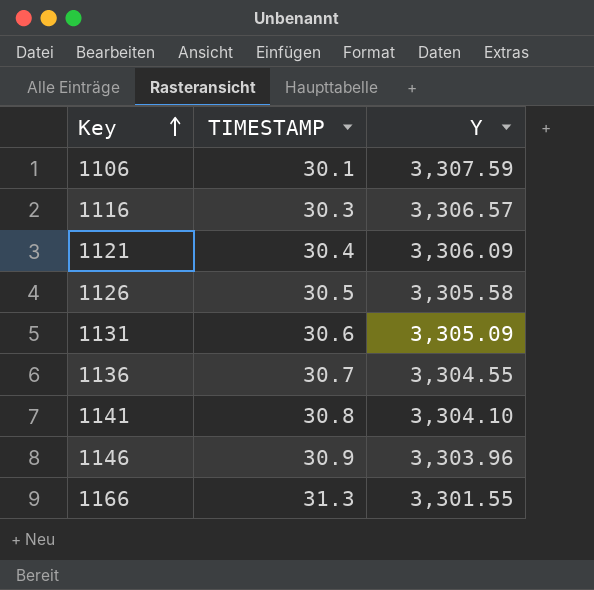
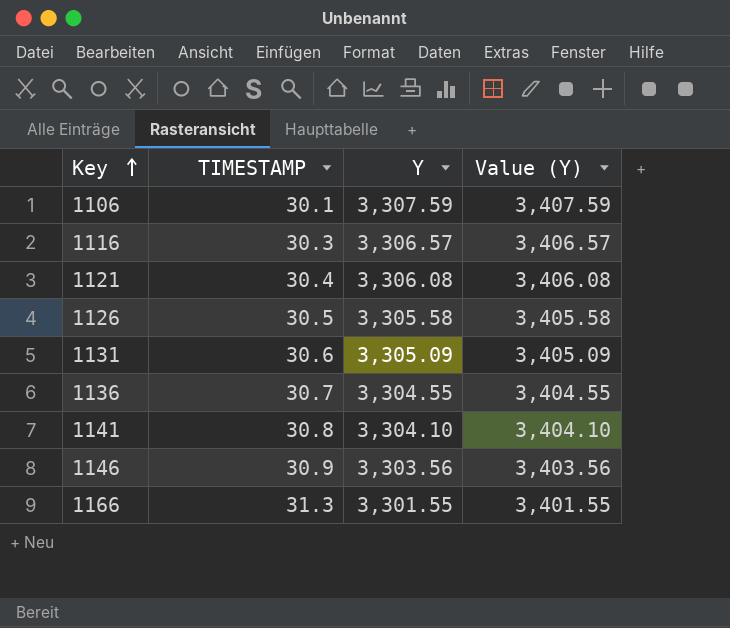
column Value (Y) | formula: none -> [Y] + 100
1121 | Y: 3,306.09 -> 3,306.08
1146 | Y: 3,303.96 -> 3,303.56

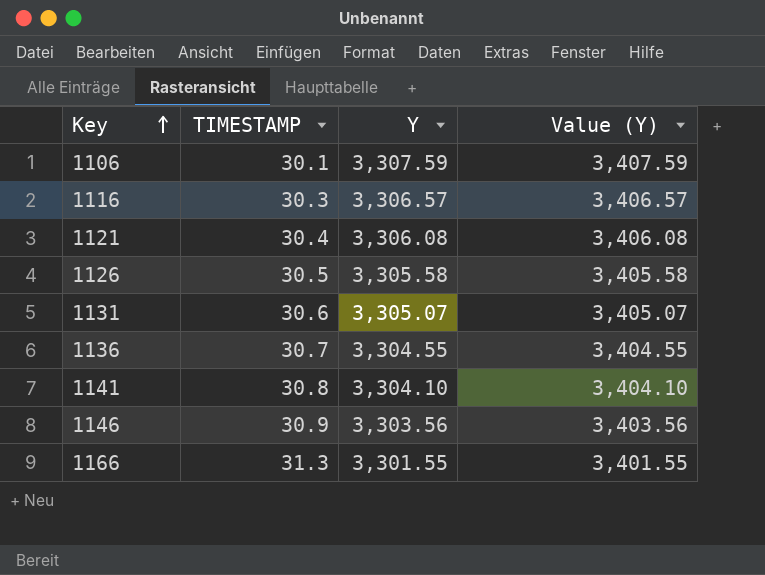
1131 | Y: 3,305.09 -> 3,305.07
1131 | Value (Y): 3,405.09 -> 3,405.07

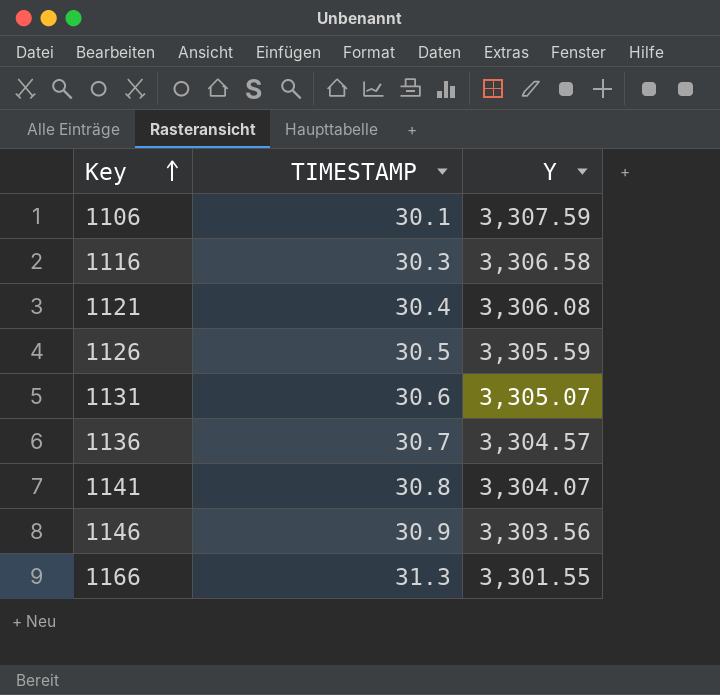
column Value (Y) | formula: [Y] + 100 -> none
1116 | Y: 3,306.57 -> 3,306.58
1126 | Y: 3,305.58 -> 3,305.59
1136 | Y: 3,304.55 -> 3,304.57
1141 | Y: 3,304.10 -> 3,304.07

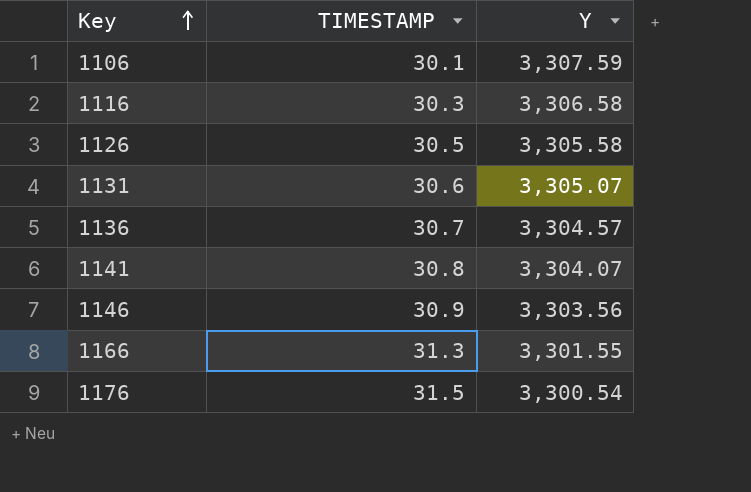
row 1121: 30.4 | 3,306.08 -> none
1126 | Y: 3,305.59 -> 3,305.58
row 1176: none -> 31.5 | 3,300.54

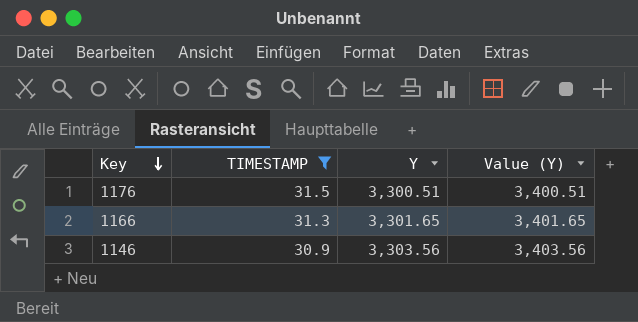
filter: none -> TIMESTAMP >= 30.9
row order: Key ascending -> Key descending
column Value (Y) | formula: none -> [Y] + 100
1176 | Y: 3,300.54 -> 3,300.51
1166 | Y: 3,301.55 -> 3,301.65

